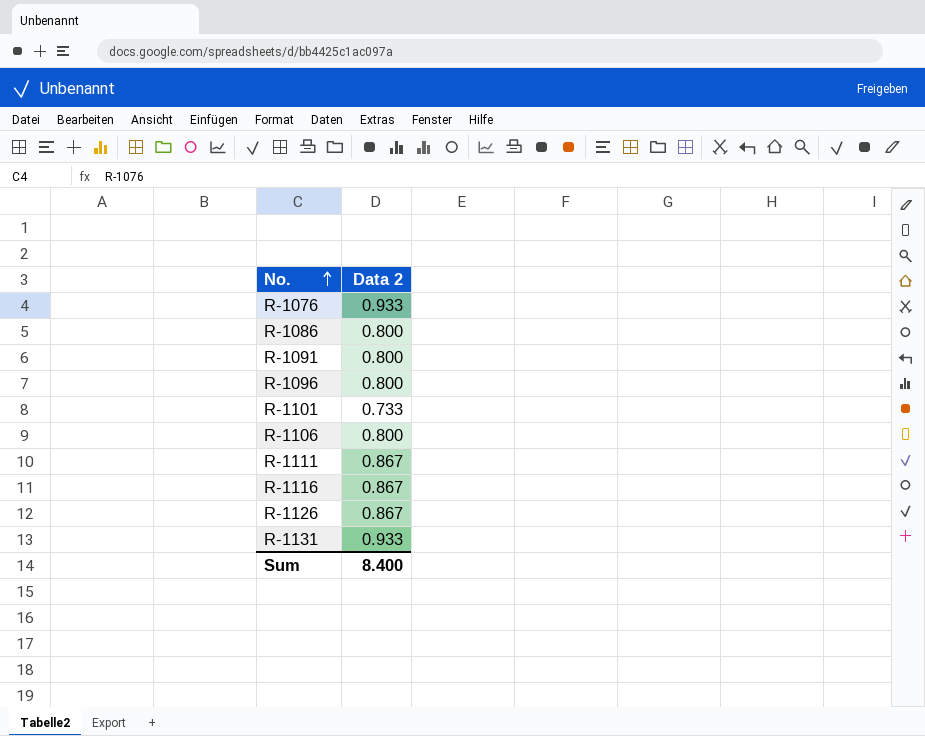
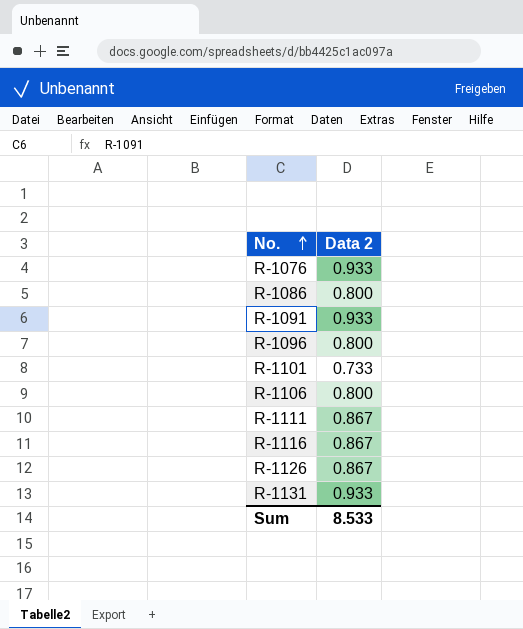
R-1091 | Data 2: 0.800 -> 0.933
Sum | Data 2: 8.400 -> 8.533

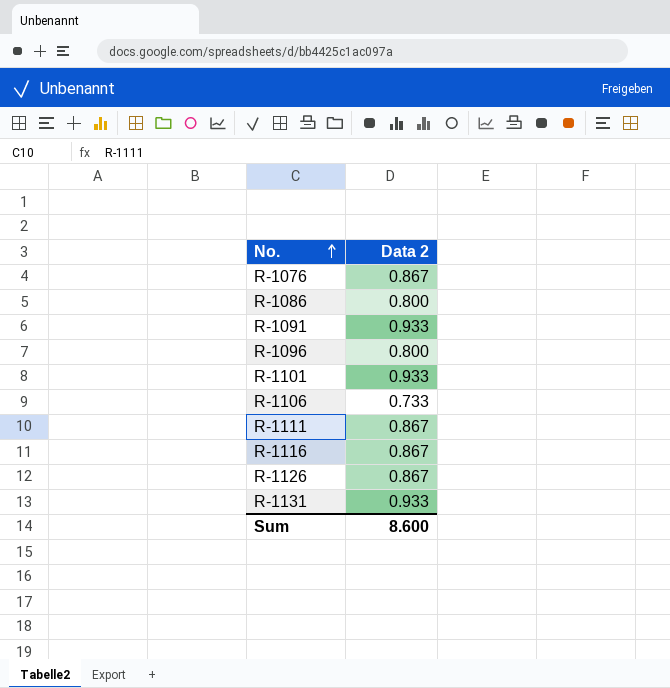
R-1076 | Data 2: 0.933 -> 0.867
R-1101 | Data 2: 0.733 -> 0.933
R-1106 | Data 2: 0.800 -> 0.733
Sum | Data 2: 8.533 -> 8.600

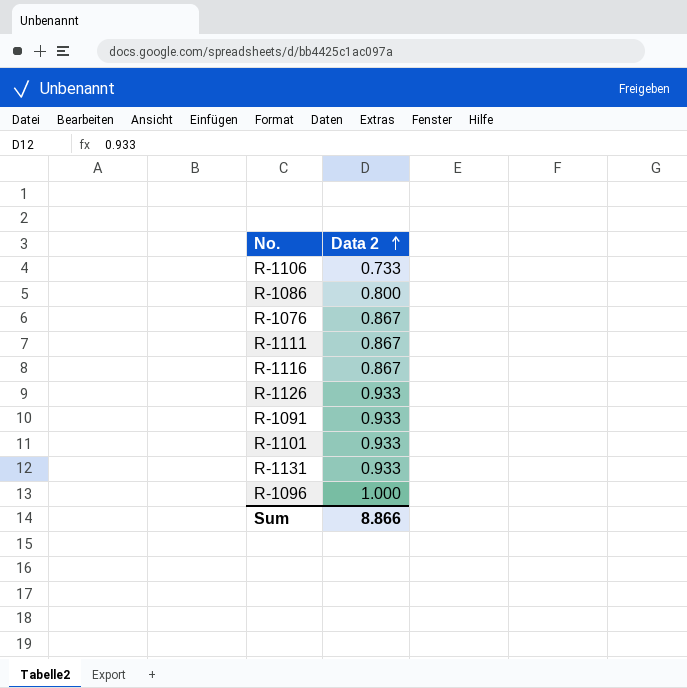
row order: No. ascending -> Data 2 ascending
R-1126 | Data 2: 0.867 -> 0.933
R-1096 | Data 2: 0.800 -> 1.000
Sum | Data 2: 8.600 -> 8.866

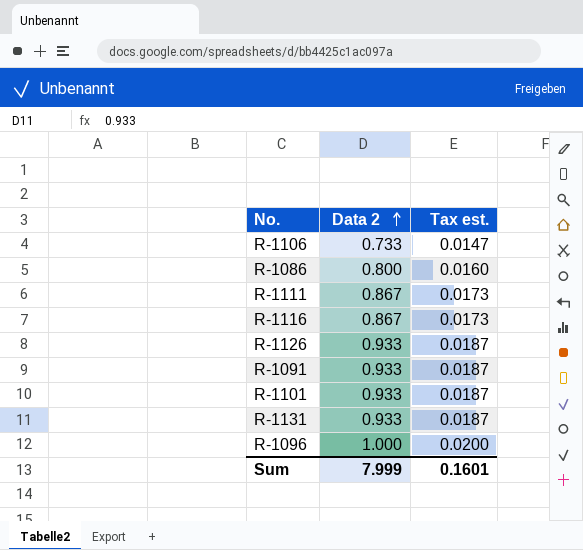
column Tax est. | formula: none -> [Data 2] * 0.02
row R-1076: 0.867 -> none
Sum | Data 2: 8.866 -> 7.999

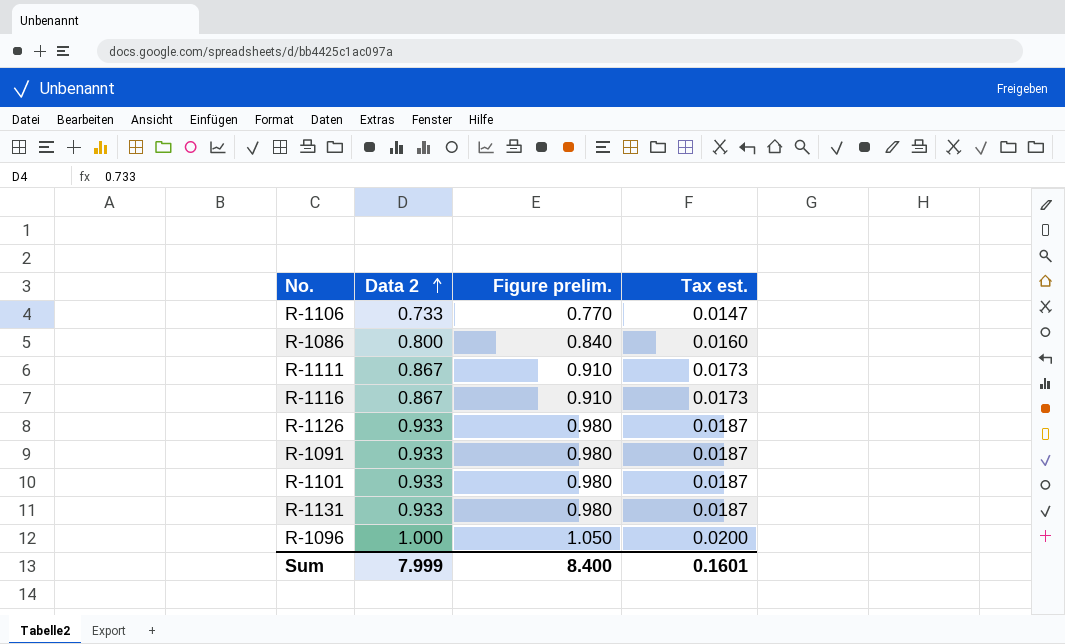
column Figure prelim. | formula: none -> [Data 2] * 1.05

